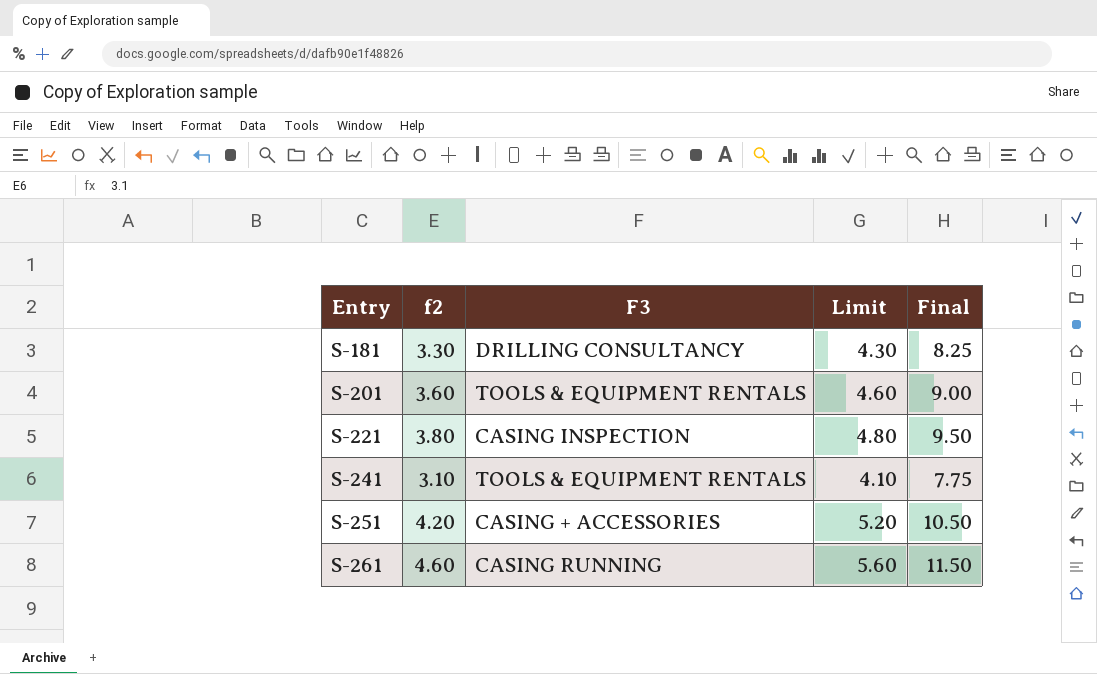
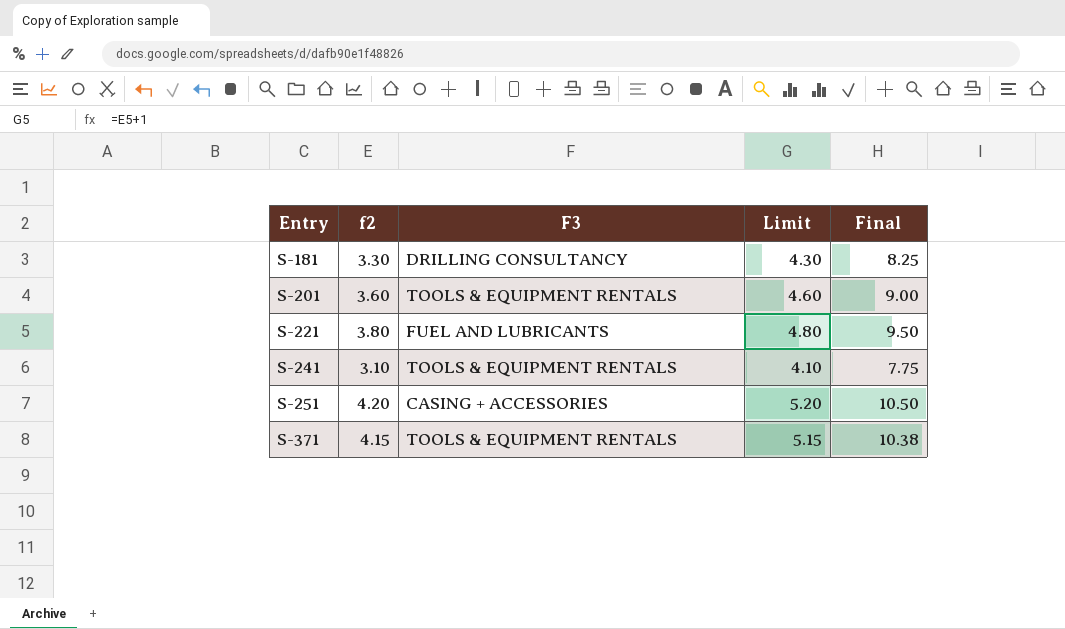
row S-261: 4.60 | CASING RUNNING | 5.60 | 11.50 -> none
S-221 | F3: CASING INSPECTION -> FUEL AND LUBRICANTS
row S-371: none -> 4.15 | TOOLS & EQUIPMENT RENTALS | 5.15 | 10.38

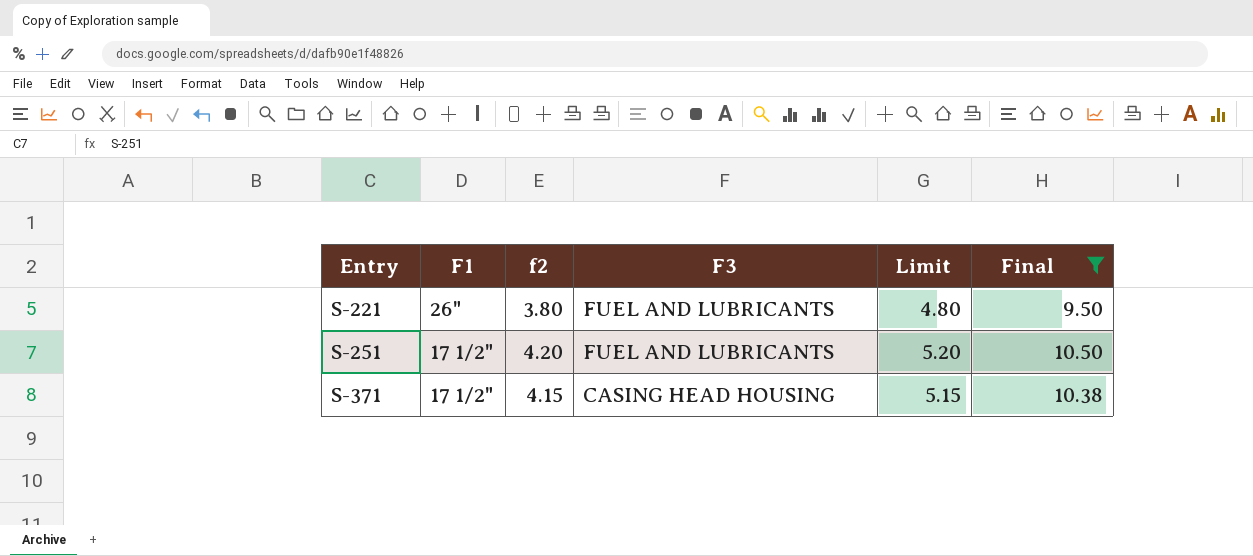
filter: none -> Final >= 9.50
column F1 | position: none -> 2
S-251 | F3: CASING + ACCESSORIES -> FUEL AND LUBRICANTS
S-371 | F3: TOOLS & EQUIPMENT RENTALS -> CASING HEAD HOUSING

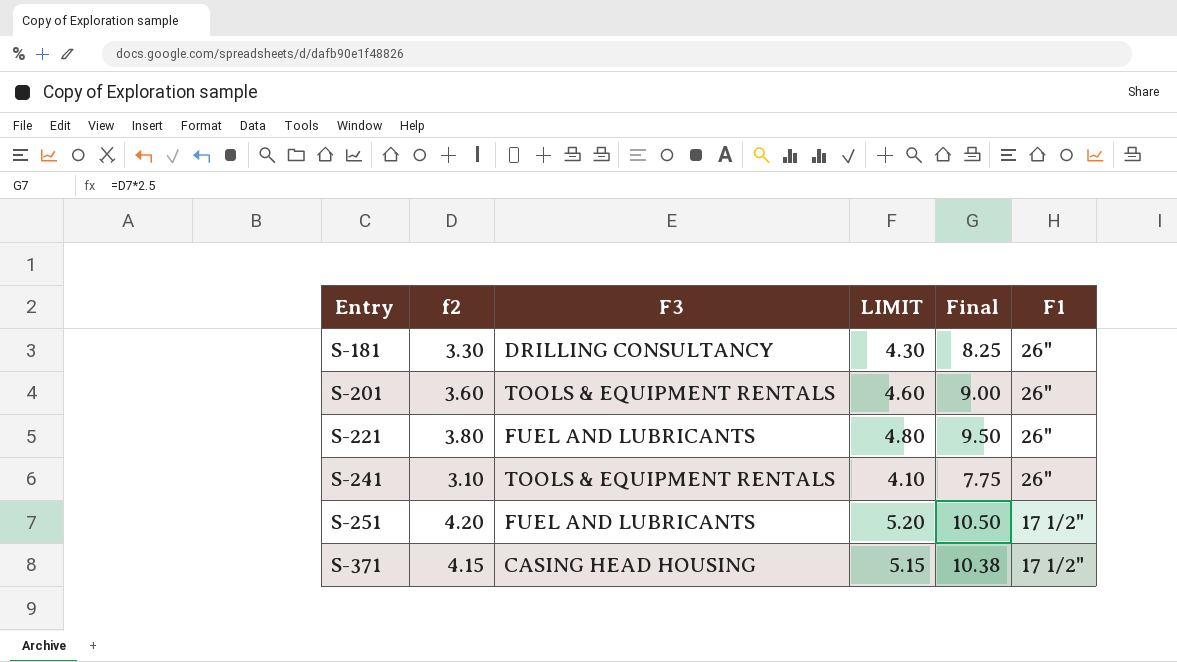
filter: Final >= 9.50 -> none
column name: Limit -> LIMIT
column F1 | position: 2 -> 6

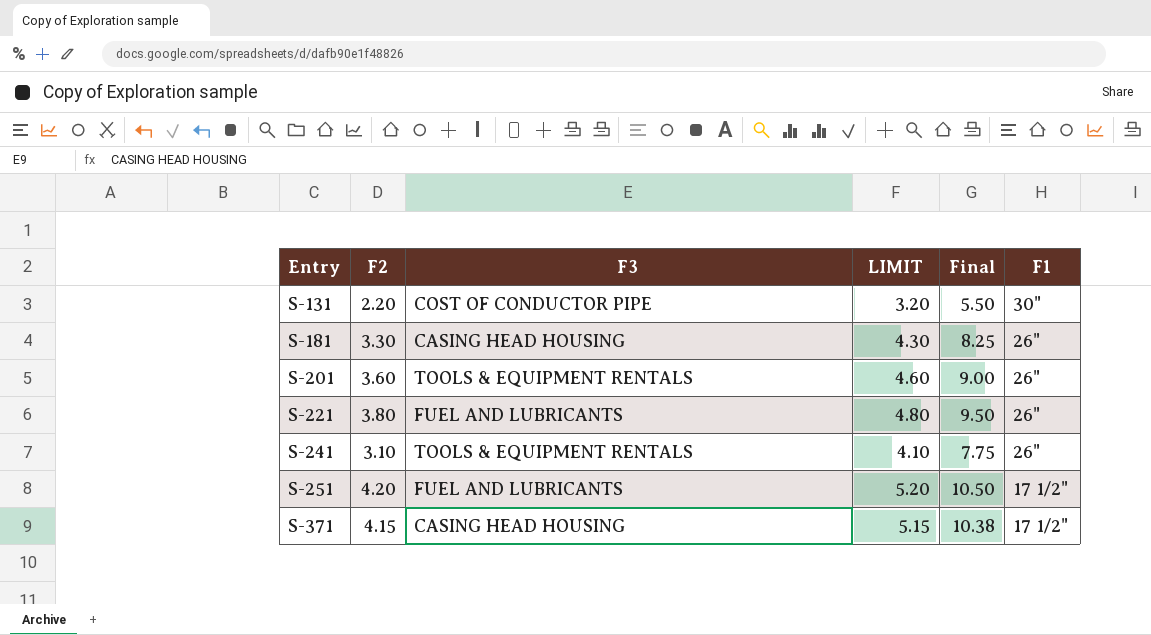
column name: f2 -> F2
row S-131: none -> 2.20 | COST OF CONDUCTOR PIPE | 3.20 | 5.50 | 30"
S-181 | F3: DRILLING CONSULTANCY -> CASING HEAD HOUSING

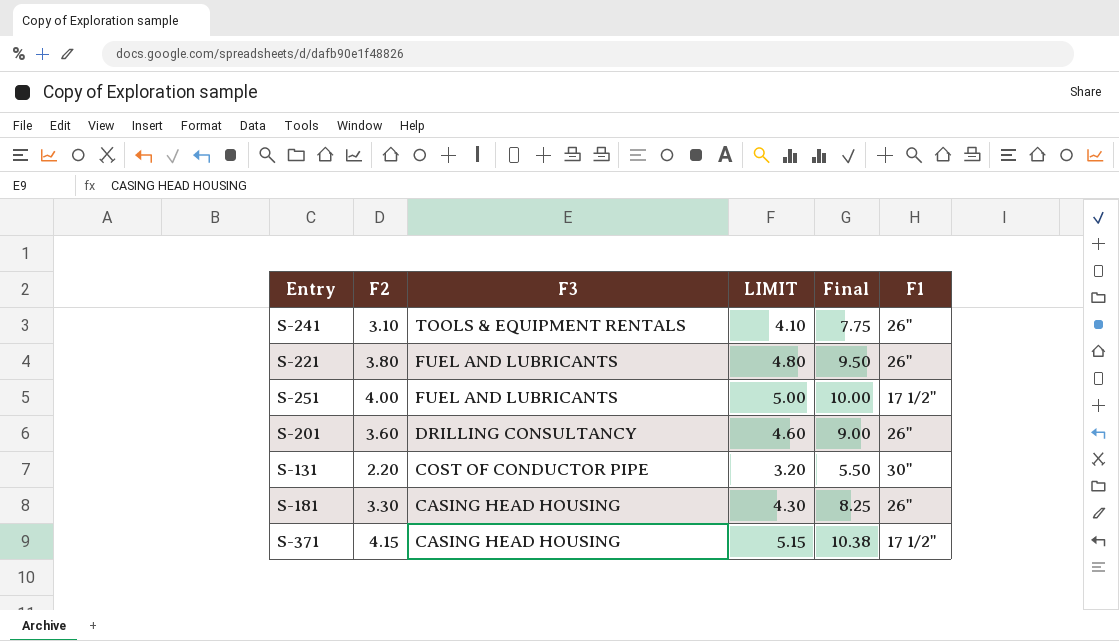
row order: Entry ascending -> F3 descending
S-251 | F2: 4.20 -> 4.00
S-251 | LIMIT: 5.20 -> 5.00
S-251 | Final: 10.50 -> 10.00
S-201 | F3: TOOLS & EQUIPMENT RENTALS -> DRILLING CONSULTANCY

